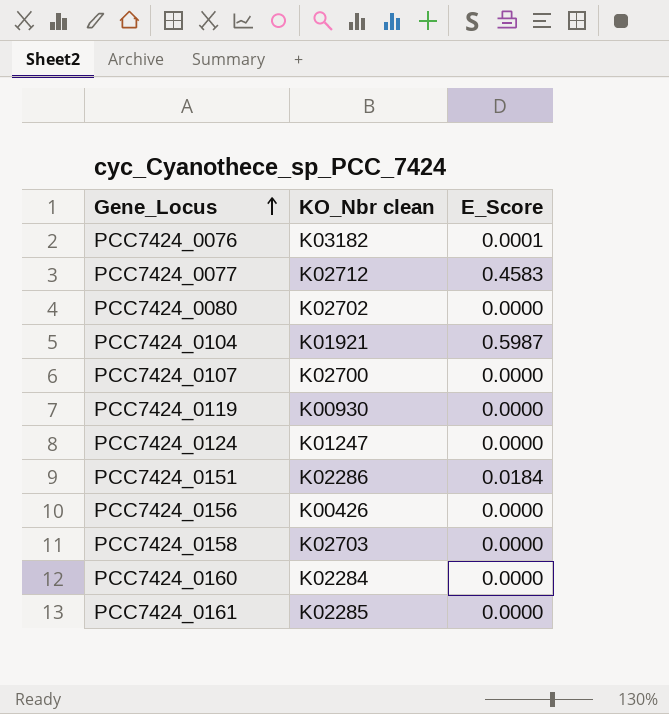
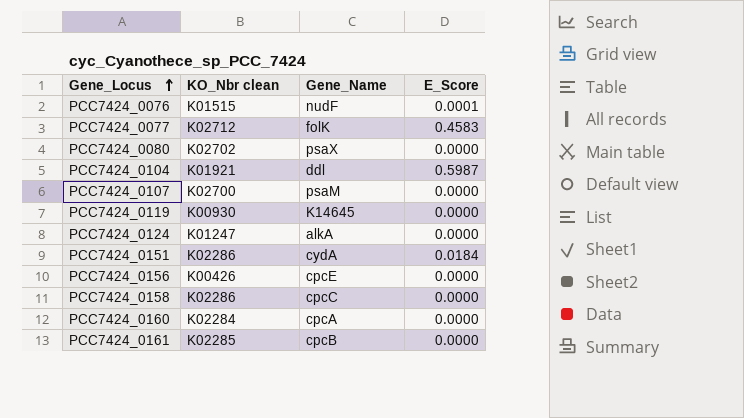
column Gene_Name | position: none -> 3
PCC7424_0076 | KO_Nbr clean: K03182 -> K01515
PCC7424_0158 | KO_Nbr clean: K02703 -> K02286

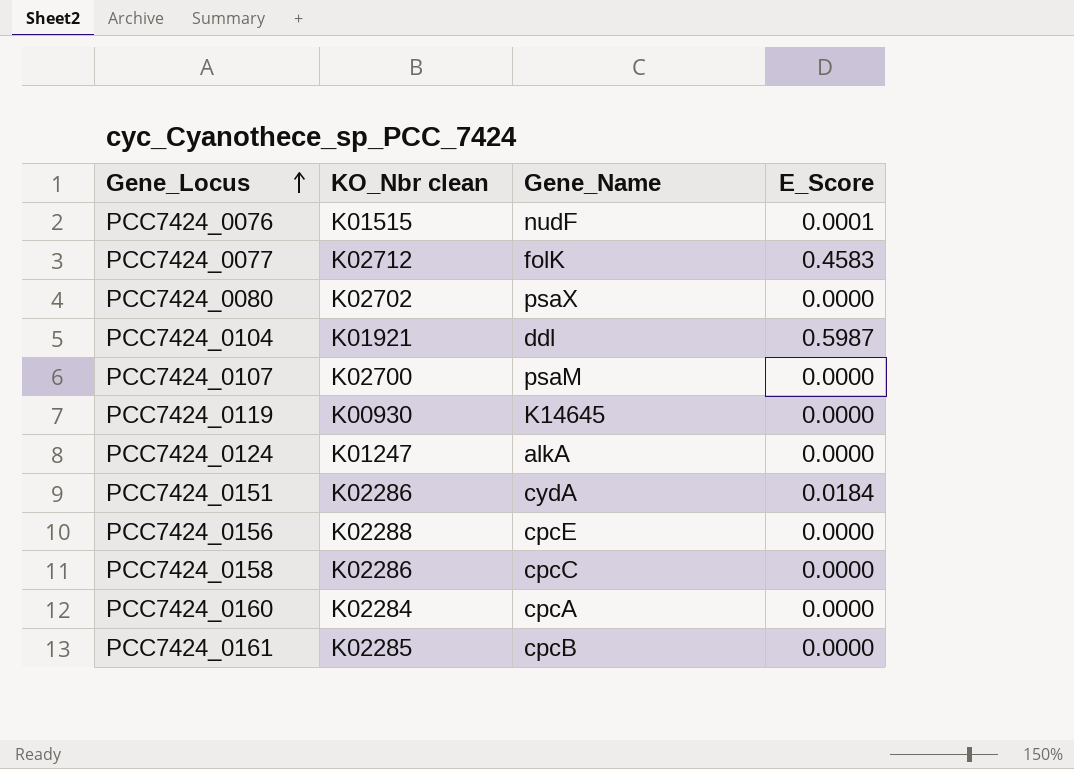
PCC7424_0156 | KO_Nbr clean: K00426 -> K02288

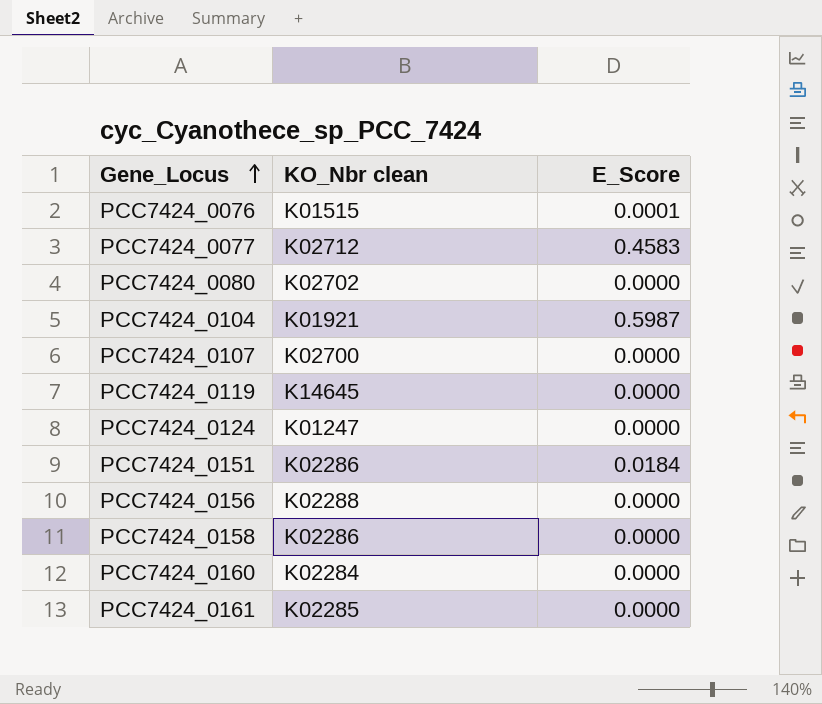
column Gene_Name | position: 3 -> none
PCC7424_0119 | KO_Nbr clean: K00930 -> K14645

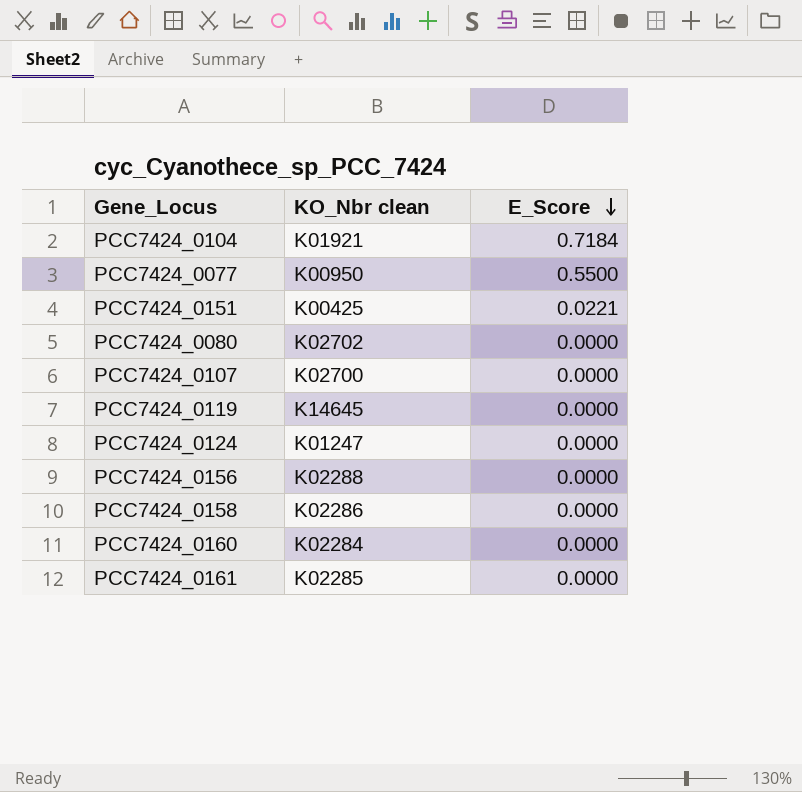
row order: Gene_Locus ascending -> E_Score descending
row PCC7424_0076: K01515 | 0.0001 -> none
PCC7424_0104 | E_Score: 0.5987 -> 0.7184
PCC7424_0077 | KO_Nbr clean: K02712 -> K00950
PCC7424_0077 | E_Score: 0.4583 -> 0.5500
PCC7424_0151 | KO_Nbr clean: K02286 -> K00425
PCC7424_0151 | E_Score: 0.0184 -> 0.0221

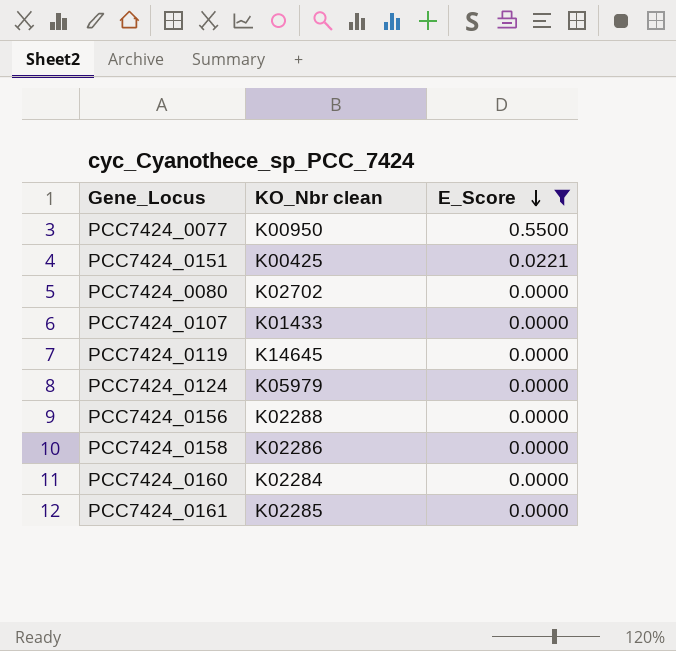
filter: none -> E_Score != 0.7184
PCC7424_0107 | KO_Nbr clean: K02700 -> K01433
PCC7424_0124 | KO_Nbr clean: K01247 -> K05979

